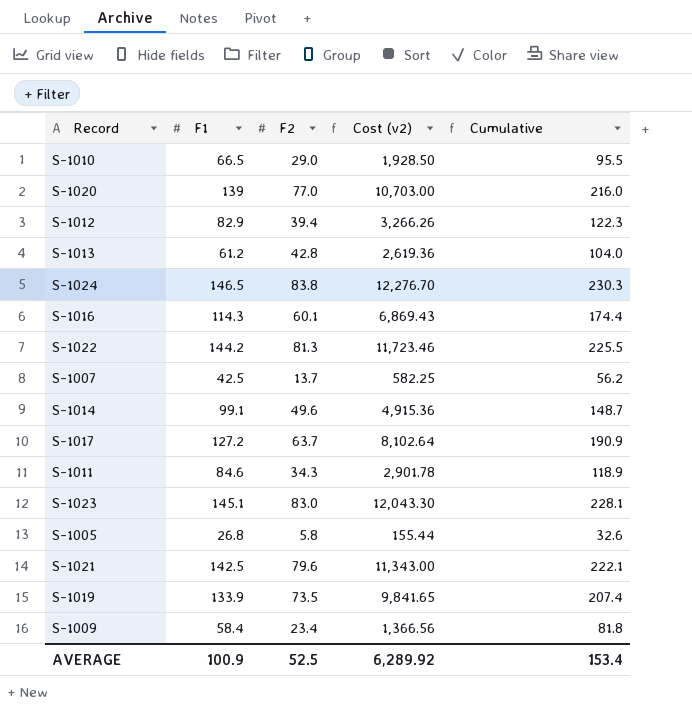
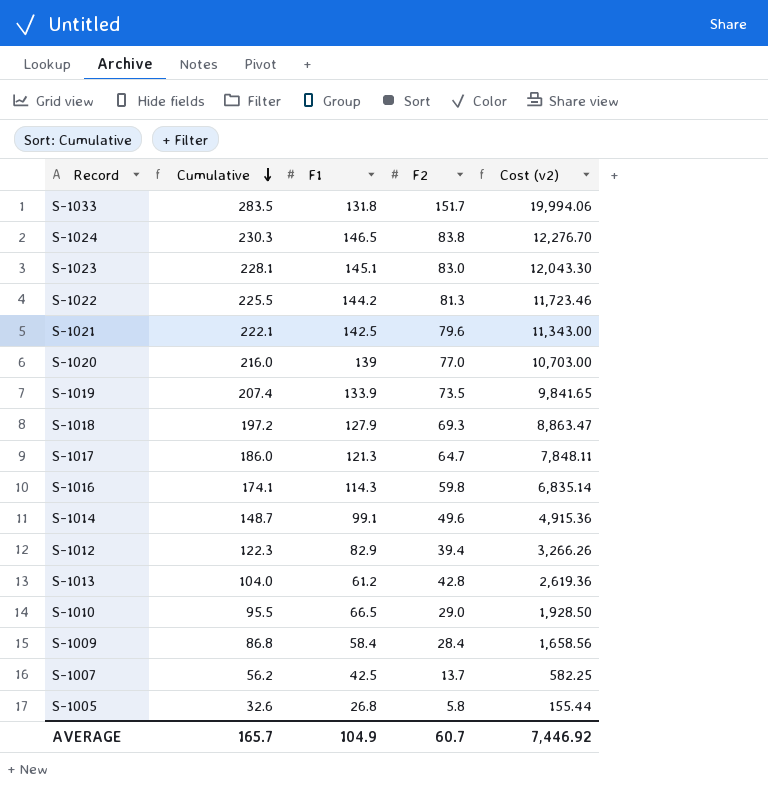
row order: none -> Cumulative descending
column Cumulative | position: 5 -> 2
row S-1011: 84.6 | 34.3 | 2,901.78 | 118.9 -> none
row S-1033: none -> 283.5 | 131.8 | 151.7 | 19,994.06
row S-1018: none -> 197.2 | 127.9 | 69.3 | 8,863.47
S-1017 | Cumulative: 190.9 -> 186.0
S-1017 | F1: 127.2 -> 121.3
S-1017 | F2: 63.7 -> 64.7
S-1017 | Cost (v2): 8,102.64 -> 7,848.11
S-1016 | Cumulative: 174.4 -> 174.1
S-1016 | F2: 60.1 -> 59.8
S-1016 | Cost (v2): 6,869.43 -> 6,835.14
S-1009 | Cumulative: 81.8 -> 86.8
S-1009 | F2: 23.4 -> 28.4
S-1009 | Cost (v2): 1,366.56 -> 1,658.56
AVERAGE | Cumulative: 153.4 -> 165.7
AVERAGE | F1: 100.9 -> 104.9
AVERAGE | F2: 52.5 -> 60.7
AVERAGE | Cost (v2): 6,289.92 -> 7,446.92

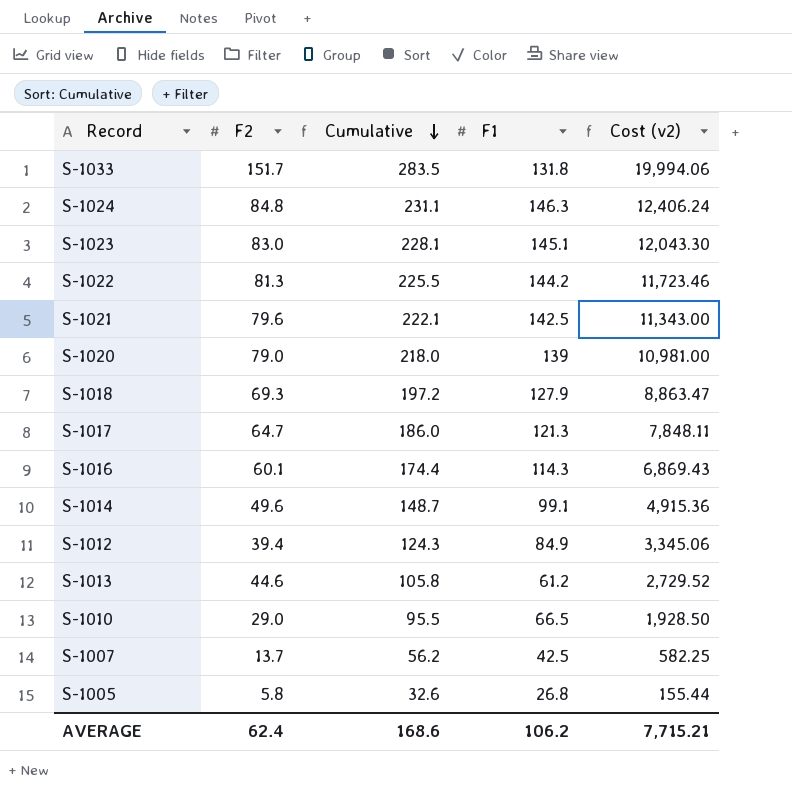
column F2 | position: 4 -> 2
row S-1019: 207.4 | 133.9 | 73.5 | 9,841.65 -> none
row S-1009: 86.8 | 58.4 | 28.4 | 1,658.56 -> none
S-1024 | F2: 83.8 -> 84.8
S-1024 | Cumulative: 230.3 -> 231.1
S-1024 | F1: 146.5 -> 146.3
S-1024 | Cost (v2): 12,276.70 -> 12,406.24
S-1020 | F2: 77.0 -> 79.0
S-1020 | Cumulative: 216.0 -> 218.0
S-1020 | Cost (v2): 10,703.00 -> 10,981.00
S-1016 | F2: 59.8 -> 60.1
S-1016 | Cumulative: 174.1 -> 174.4
S-1016 | Cost (v2): 6,835.14 -> 6,869.43
S-1012 | Cumulative: 122.3 -> 124.3
S-1012 | F1: 82.9 -> 84.9
S-1012 | Cost (v2): 3,266.26 -> 3,345.06
S-1013 | F2: 42.8 -> 44.6
S-1013 | Cumulative: 104.0 -> 105.8
S-1013 | Cost (v2): 2,619.36 -> 2,729.52
AVERAGE | F2: 60.7 -> 62.4
AVERAGE | Cumulative: 165.7 -> 168.6
AVERAGE | F1: 104.9 -> 106.2
AVERAGE | Cost (v2): 7,446.92 -> 7,715.21

